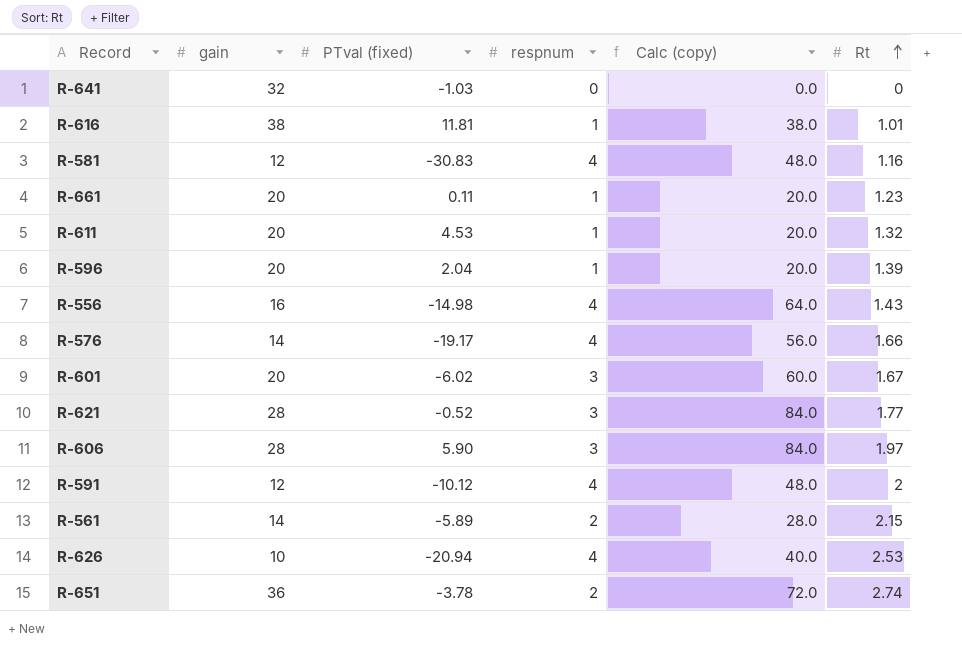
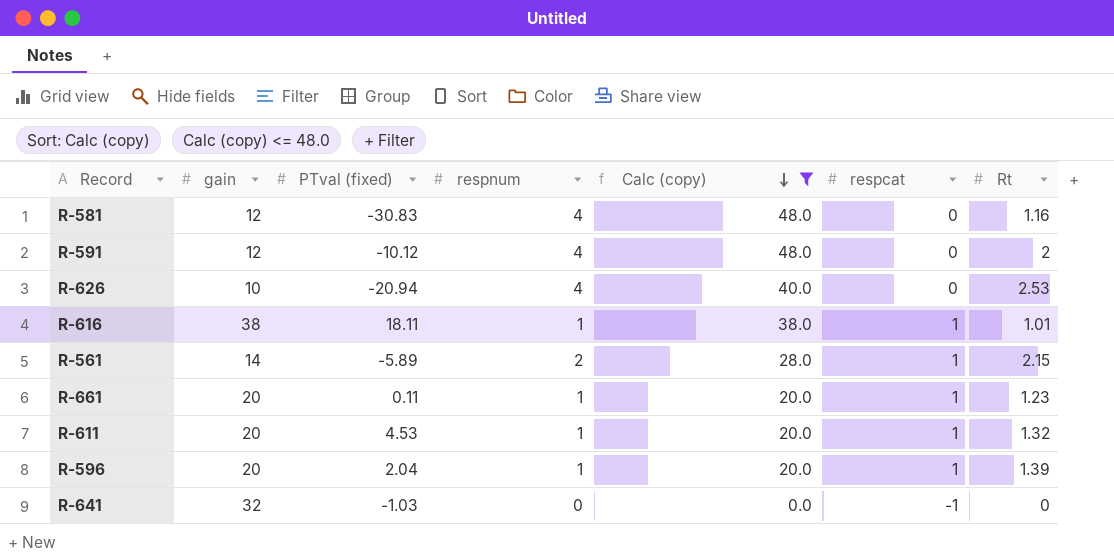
filter: none -> Calc (copy) <= 48.0
row order: Rt ascending -> Calc (copy) descending
column respcat | position: none -> 6
R-616 | PTval (fixed): 11.81 -> 18.11

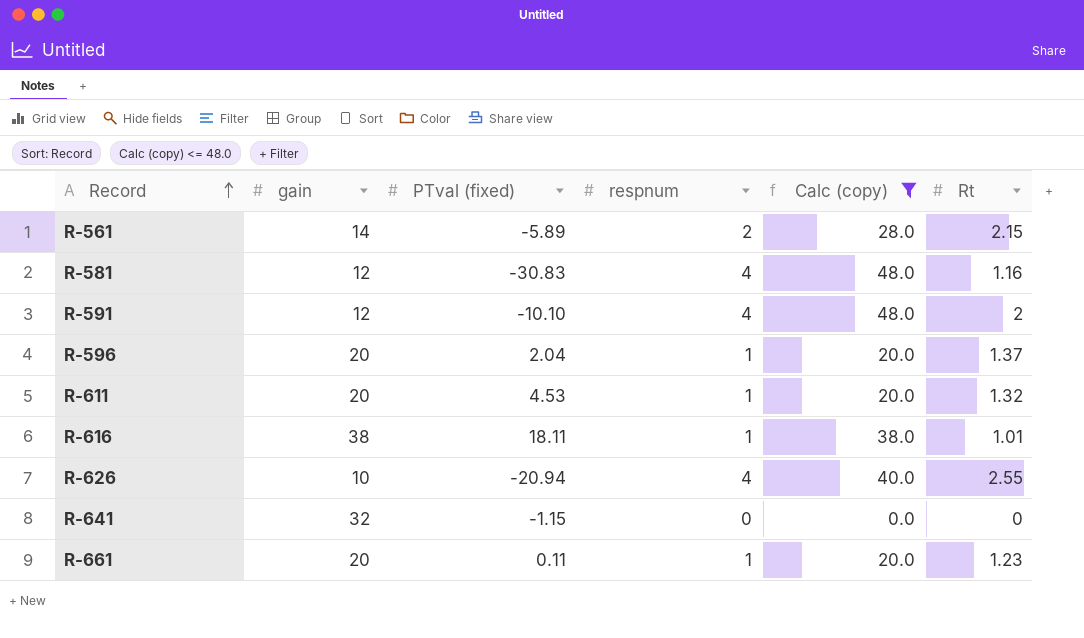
row order: Calc (copy) descending -> Record ascending
column respcat | position: 6 -> none
R-591 | PTval (fixed): -10.12 -> -10.10
R-596 | Rt: 1.39 -> 1.37
R-626 | Rt: 2.53 -> 2.55
R-641 | PTval (fixed): -1.03 -> -1.15

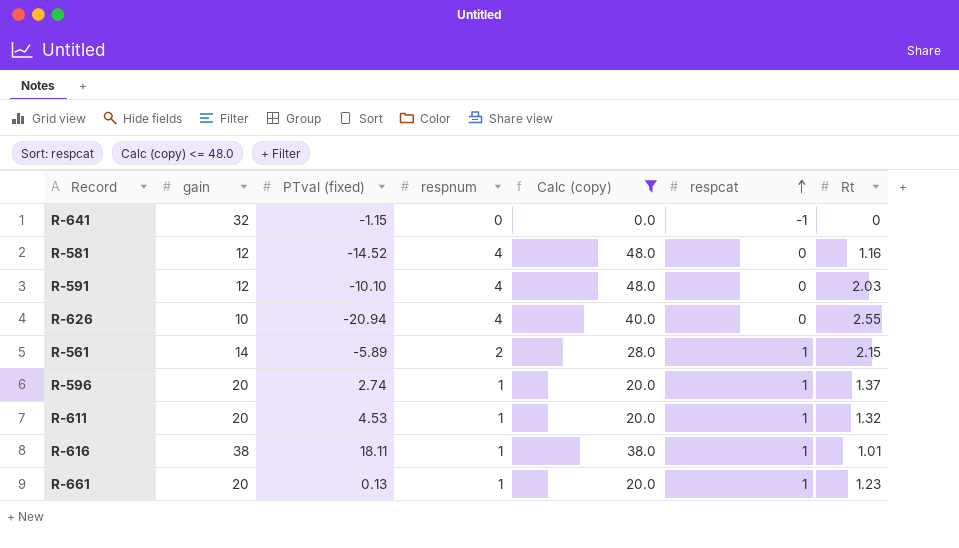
row order: Record ascending -> respcat ascending
column respcat | position: none -> 6
R-581 | PTval (fixed): -30.83 -> -14.52
R-591 | Rt: 2 -> 2.03
R-596 | PTval (fixed): 2.04 -> 2.74
R-661 | PTval (fixed): 0.11 -> 0.13

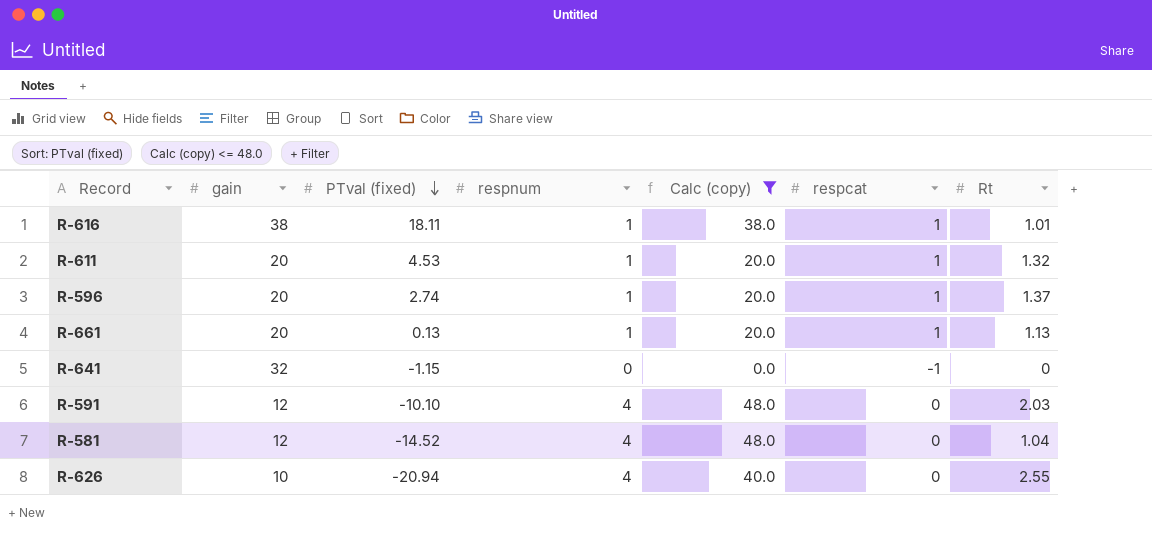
row order: respcat ascending -> PTval (fixed) descending
row R-561: 14 | -5.89 | 2 | 28.0 | 1 | 2.15 -> none
R-661 | Rt: 1.23 -> 1.13
R-581 | Rt: 1.16 -> 1.04

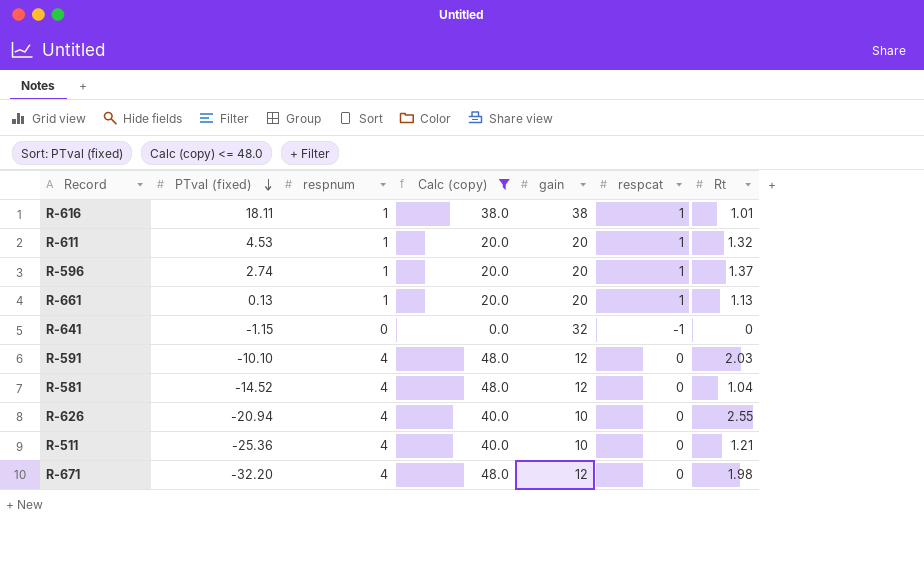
column gain | position: 2 -> 5
row R-511: none -> -25.36 | 4 | 40.0 | 10 | 0 | 1.21
row R-671: none -> -32.20 | 4 | 48.0 | 12 | 0 | 1.98

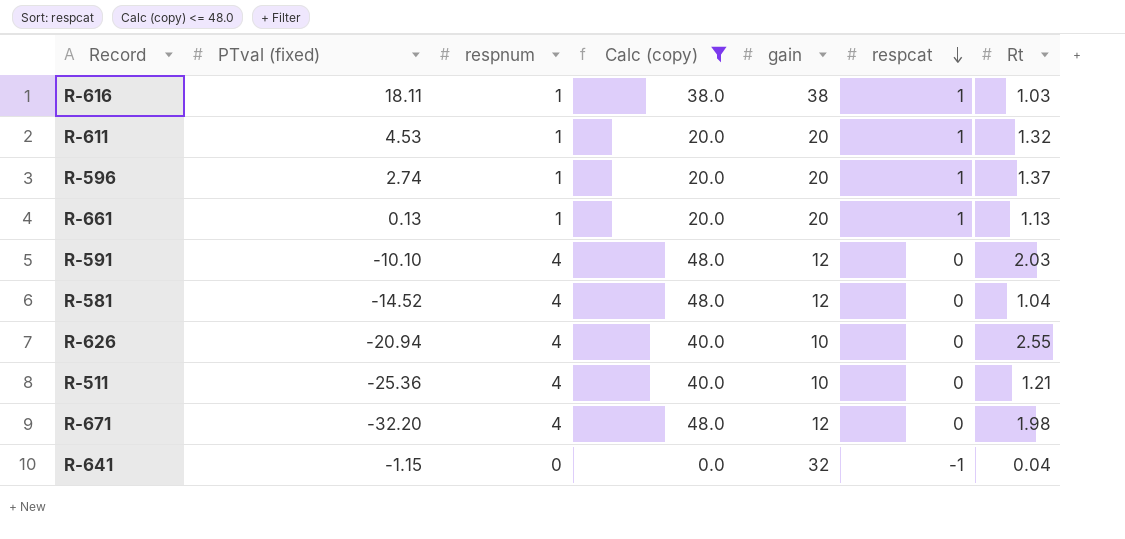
row order: PTval (fixed) descending -> respcat descending
R-616 | Rt: 1.01 -> 1.03
R-641 | Rt: 0 -> 0.04

